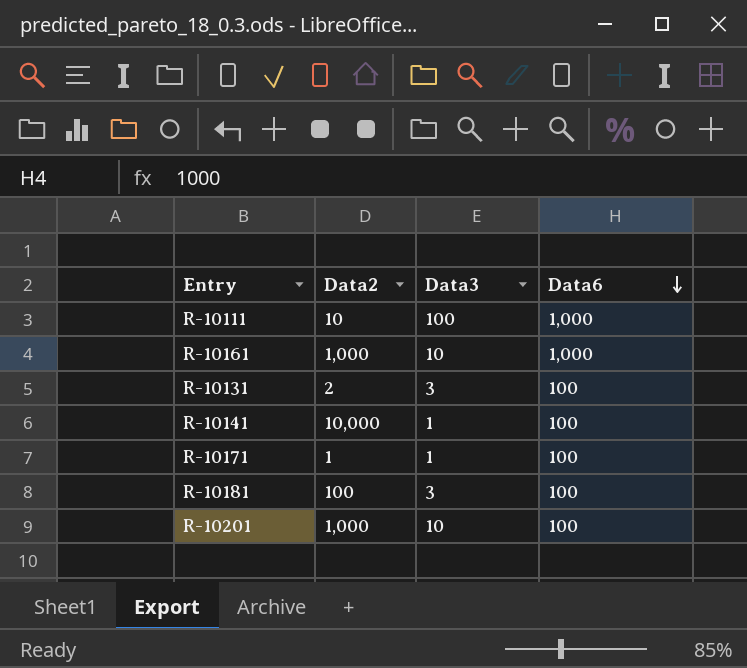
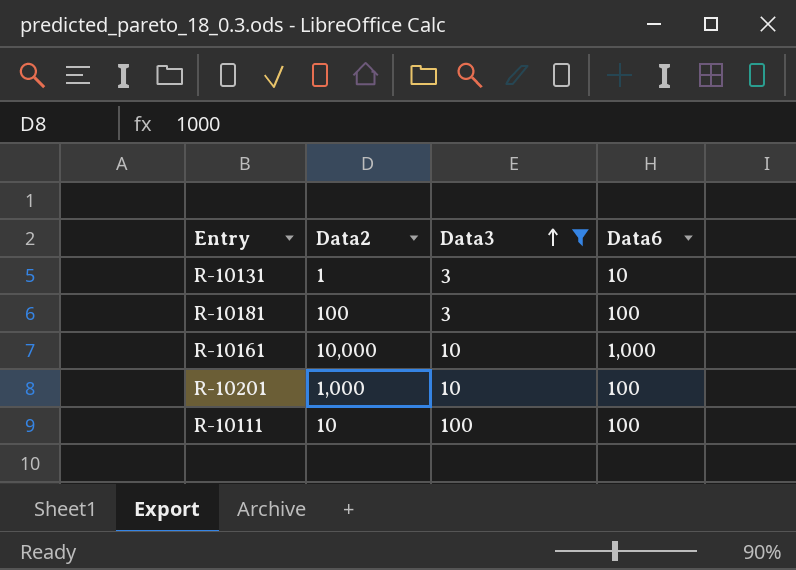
filter: none -> Data3 != 1
row order: Data6 descending -> Data3 ascending
R-10131 | Data2: 2 -> 1
R-10131 | Data6: 100 -> 10
R-10161 | Data2: 1,000 -> 10,000
R-10111 | Data6: 1,000 -> 100

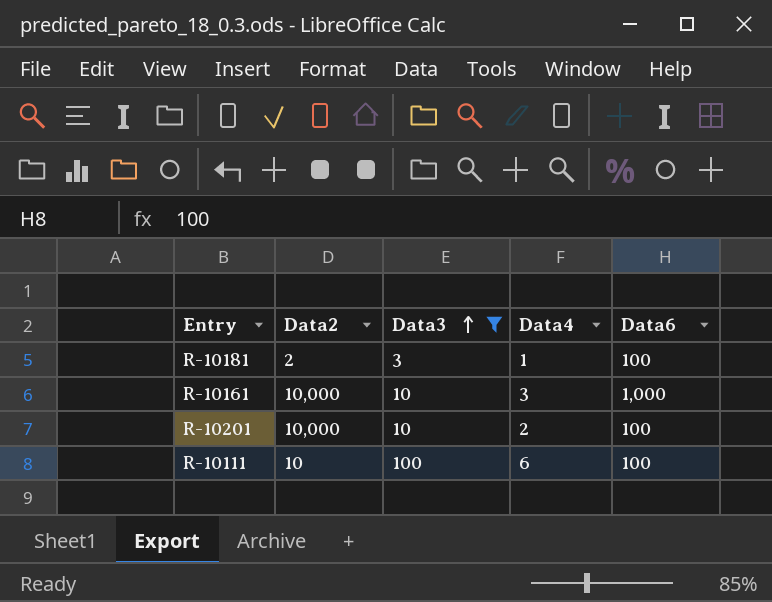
column Data4 | position: none -> 4
row R-10131: 1 | 3 | 10 -> none
R-10181 | Data2: 100 -> 2
R-10201 | Data2: 1,000 -> 10,000

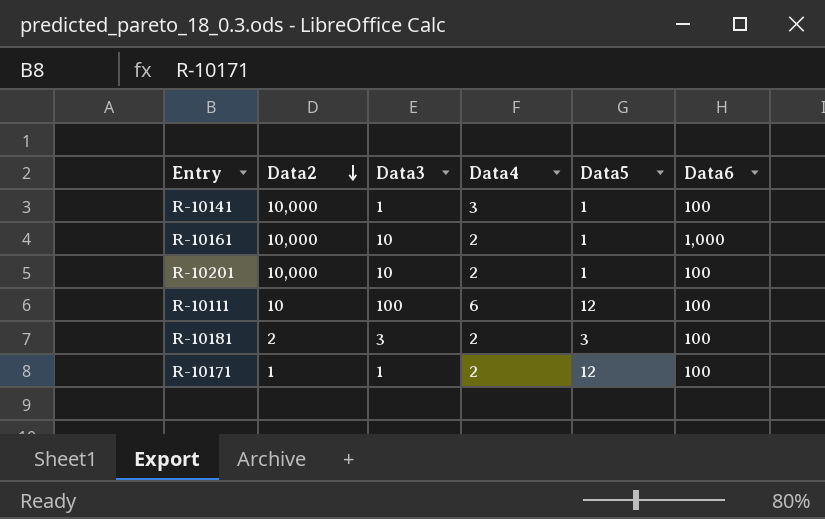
filter: Data3 != 1 -> none
row order: Data3 ascending -> Data2 descending
column Data5 | position: none -> 5
R-10161 | Data4: 3 -> 2
R-10181 | Data4: 1 -> 2

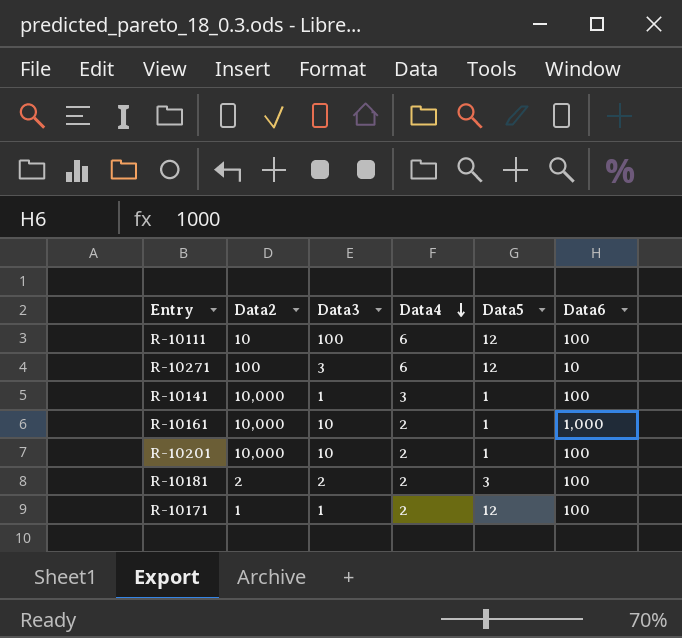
row order: Data2 descending -> Data4 descending
row R-10271: none -> 100 | 3 | 6 | 12 | 10
R-10181 | Data3: 3 -> 2

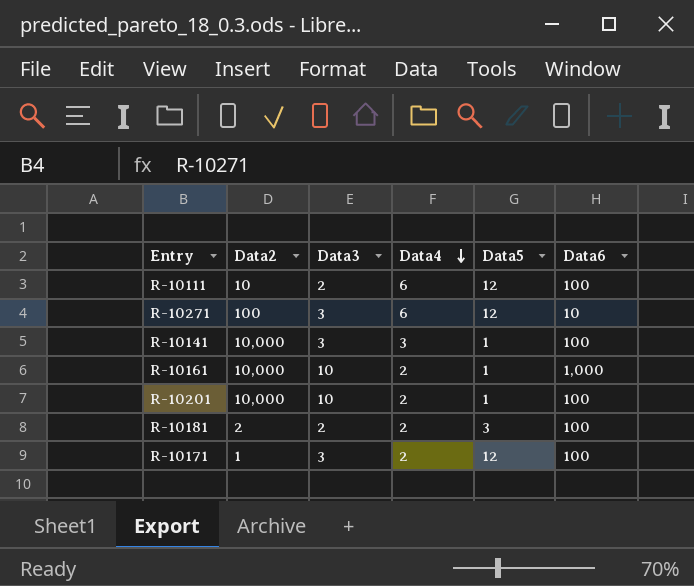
R-10111 | Data3: 100 -> 2
R-10141 | Data3: 1 -> 3
R-10171 | Data3: 1 -> 3

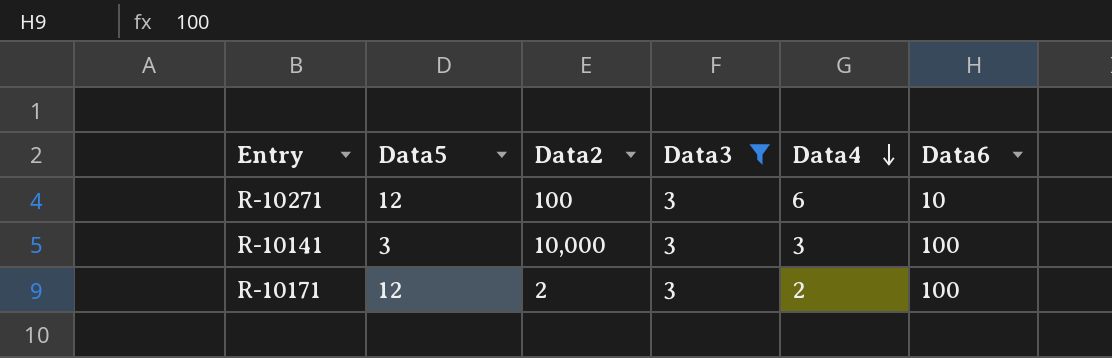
filter: none -> Data3 = 3
column Data5 | position: 5 -> 2
R-10141 | Data5: 1 -> 3
R-10171 | Data2: 1 -> 2

